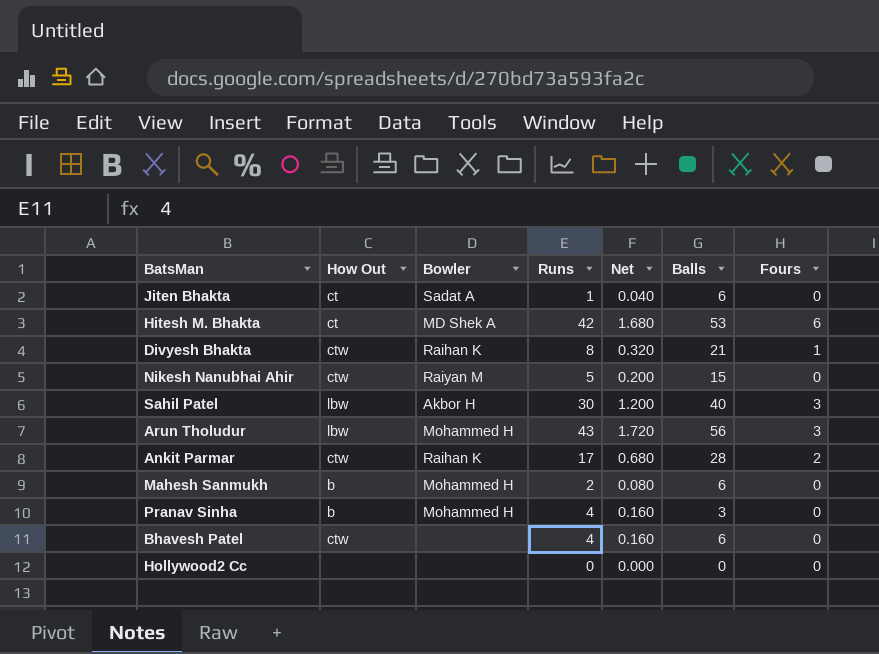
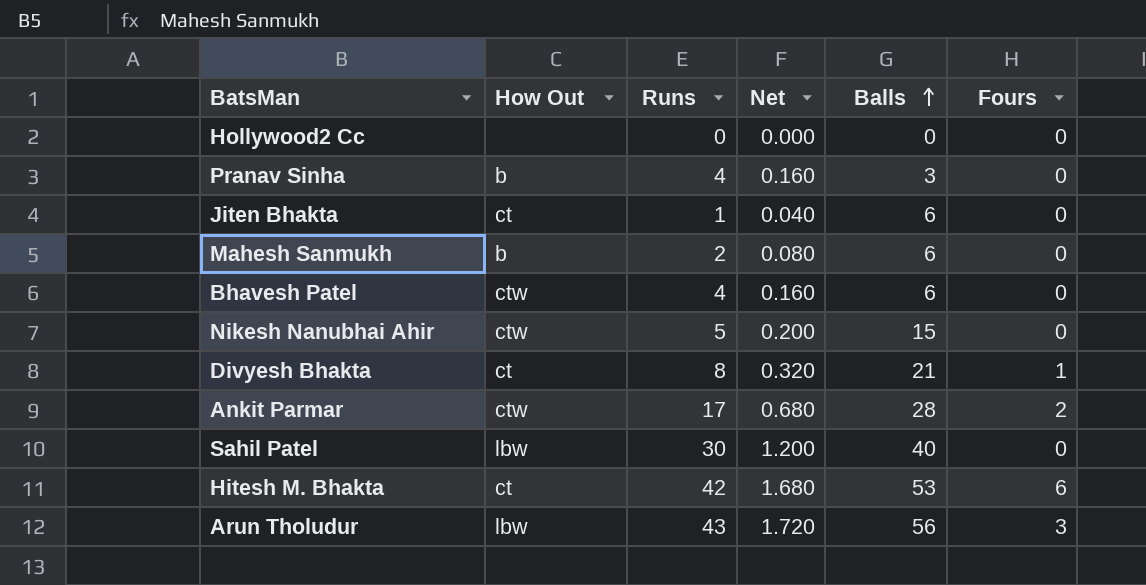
row order: none -> Balls ascending
column Bowler | position: 3 -> none
Divyesh Bhakta | How Out: ctw -> ct
Sahil Patel | Fours: 3 -> 0

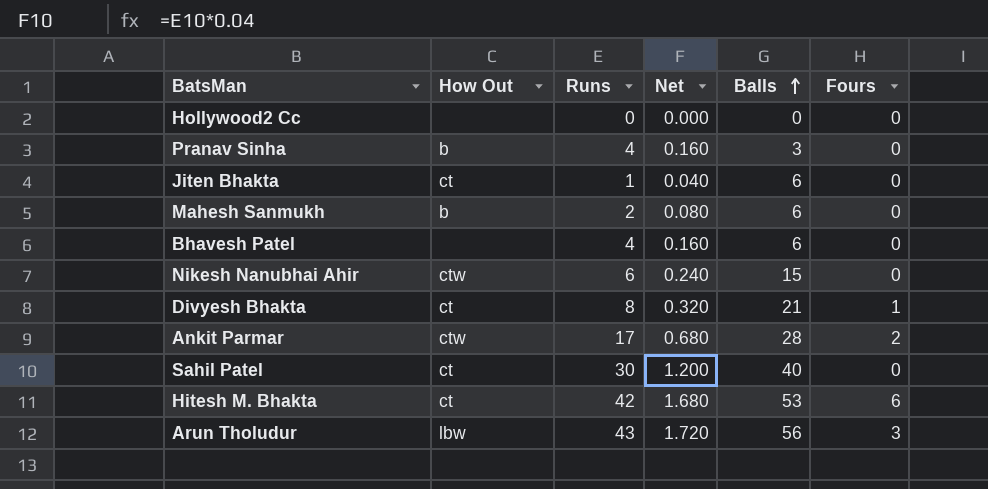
Bhavesh Patel | How Out: ctw -> none
Nikesh Nanubhai Ahir | Runs: 5 -> 6
Nikesh Nanubhai Ahir | Net: 0.200 -> 0.240
Sahil Patel | How Out: lbw -> ct

